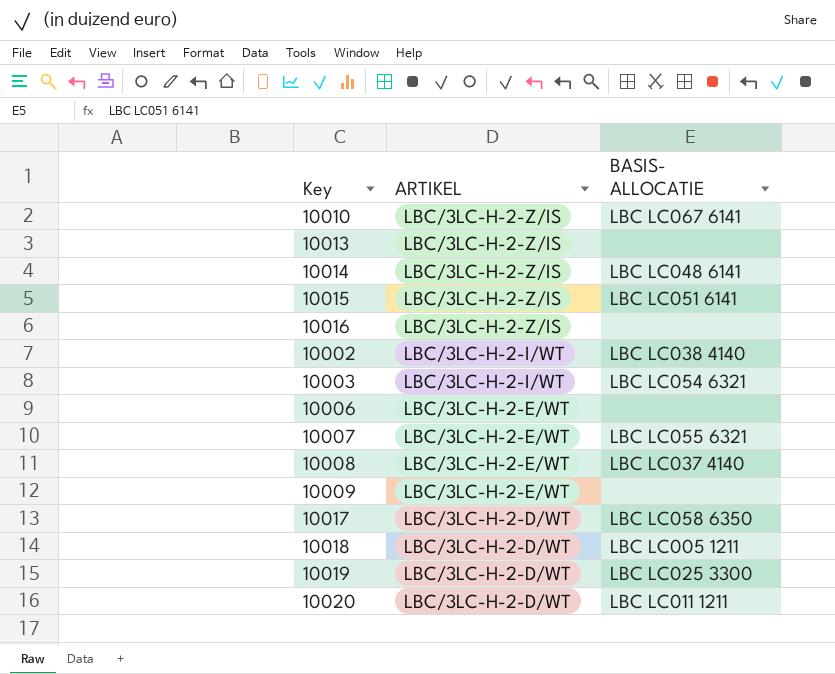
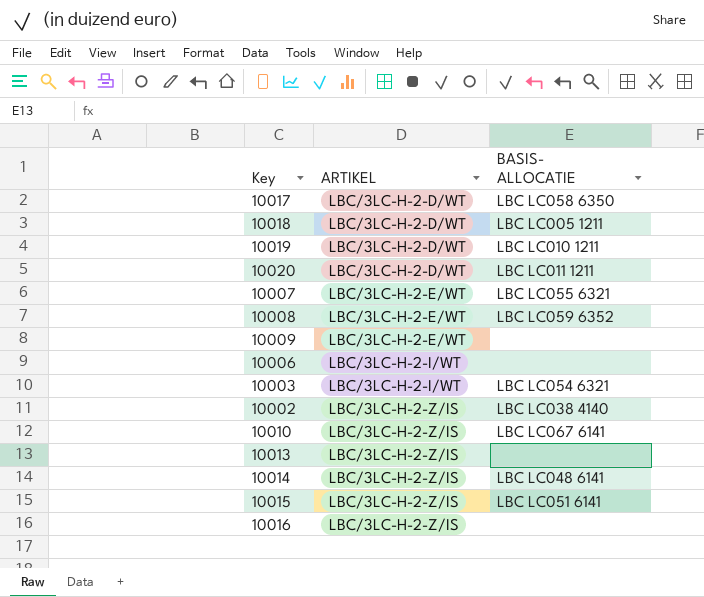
row order: ARTIKEL descending -> ARTIKEL ascending
10019 | BASIS- ALLOCATIE: LBC LC025 3300 -> LBC LC010 1211
10008 | BASIS- ALLOCATIE: LBC LC037 4140 -> LBC LC059 6352
10006 | ARTIKEL: LBC/3LC-H-2-E/WT -> LBC/3LC-H-2-I/WT
10002 | ARTIKEL: LBC/3LC-H-2-I/WT -> LBC/3LC-H-2-Z/IS

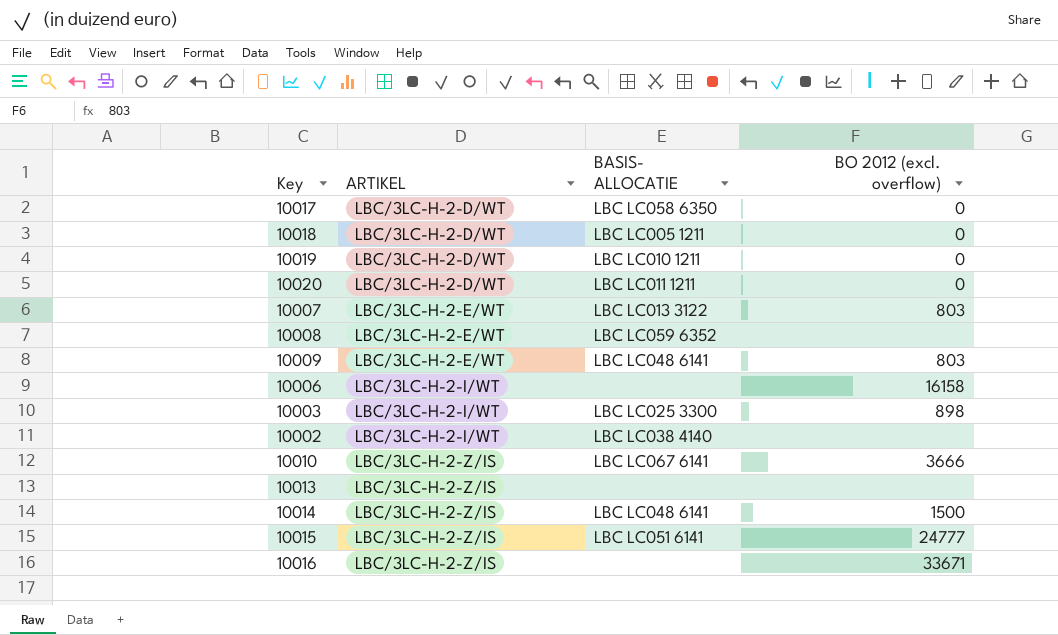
column BO 2012 (excl. overflow) | position: none -> 4
10007 | BASIS- ALLOCATIE: LBC LC055 6321 -> LBC LC013 3122
10009 | BASIS- ALLOCATIE: none -> LBC LC048 6141
10003 | BASIS- ALLOCATIE: LBC LC054 6321 -> LBC LC025 3300
10002 | ARTIKEL: LBC/3LC-H-2-Z/IS -> LBC/3LC-H-2-I/WT

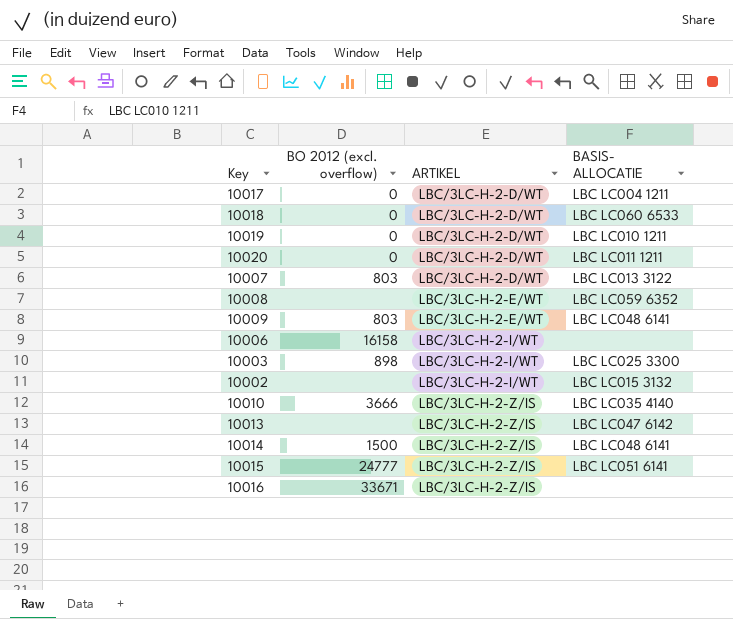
column BO 2012 (excl. overflow) | position: 4 -> 2
10017 | BASIS- ALLOCATIE: LBC LC058 6350 -> LBC LC004 1211
10018 | BASIS- ALLOCATIE: LBC LC005 1211 -> LBC LC060 6533
10007 | ARTIKEL: LBC/3LC-H-2-E/WT -> LBC/3LC-H-2-D/WT
10002 | BASIS- ALLOCATIE: LBC LC038 4140 -> LBC LC015 3132
10010 | BASIS- ALLOCATIE: LBC LC067 6141 -> LBC LC035 4140
10013 | BASIS- ALLOCATIE: none -> LBC LC047 6142

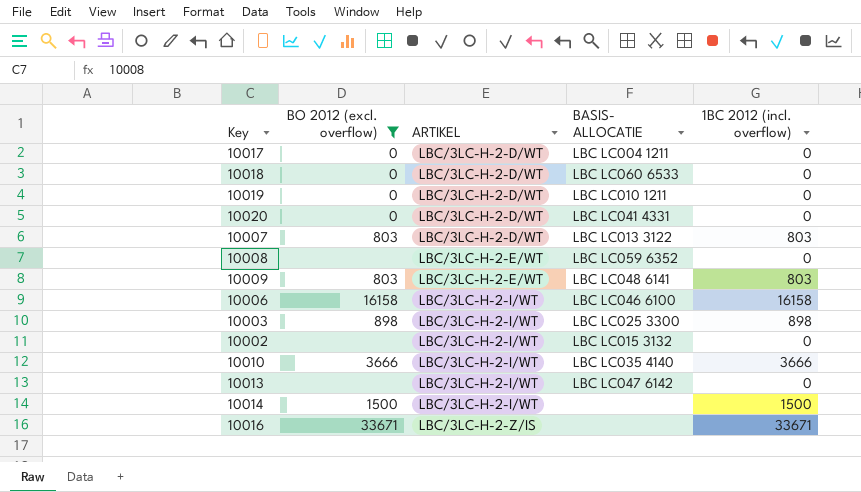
filter: none -> BO 2012 (excl. overflow) != 24777
column 1BC 2012 (incl. overflow) | position: none -> 5
10020 | BASIS- ALLOCATIE: LBC LC011 1211 -> LBC LC041 4331
10006 | BASIS- ALLOCATIE: none -> LBC LC046 6100
10010 | ARTIKEL: LBC/3LC-H-2-Z/IS -> LBC/3LC-H-2-I/WT
10013 | ARTIKEL: LBC/3LC-H-2-Z/IS -> LBC/3LC-H-2-I/WT
10014 | ARTIKEL: LBC/3LC-H-2-Z/IS -> LBC/3LC-H-2-I/WT
10014 | BASIS- ALLOCATIE: LBC LC048 6141 -> none

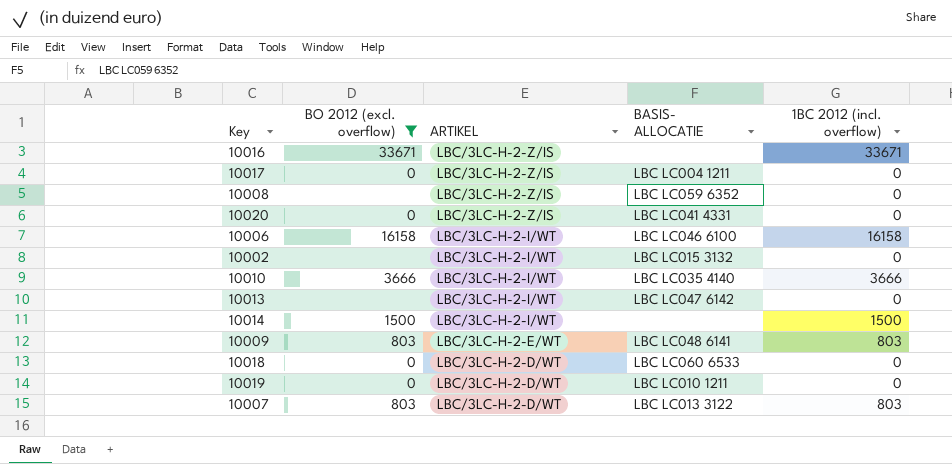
row order: ARTIKEL ascending -> ARTIKEL descending
row 10003: 898 | LBC/3LC-H-2-I/WT | LBC LC025 3300 | 898 -> none
10017 | ARTIKEL: LBC/3LC-H-2-D/WT -> LBC/3LC-H-2-Z/IS
10008 | ARTIKEL: LBC/3LC-H-2-E/WT -> LBC/3LC-H-2-Z/IS
10020 | ARTIKEL: LBC/3LC-H-2-D/WT -> LBC/3LC-H-2-Z/IS

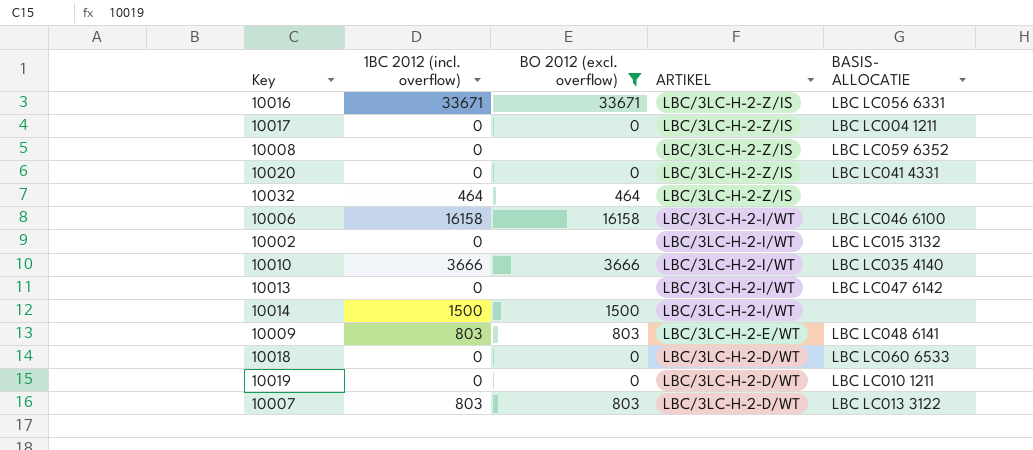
column 1BC 2012 (incl. overflow) | position: 5 -> 2
10016 | BASIS- ALLOCATIE: none -> LBC LC056 6331
row 10032: none -> 464 | 464 | LBC/3LC-H-2-Z/IS | none

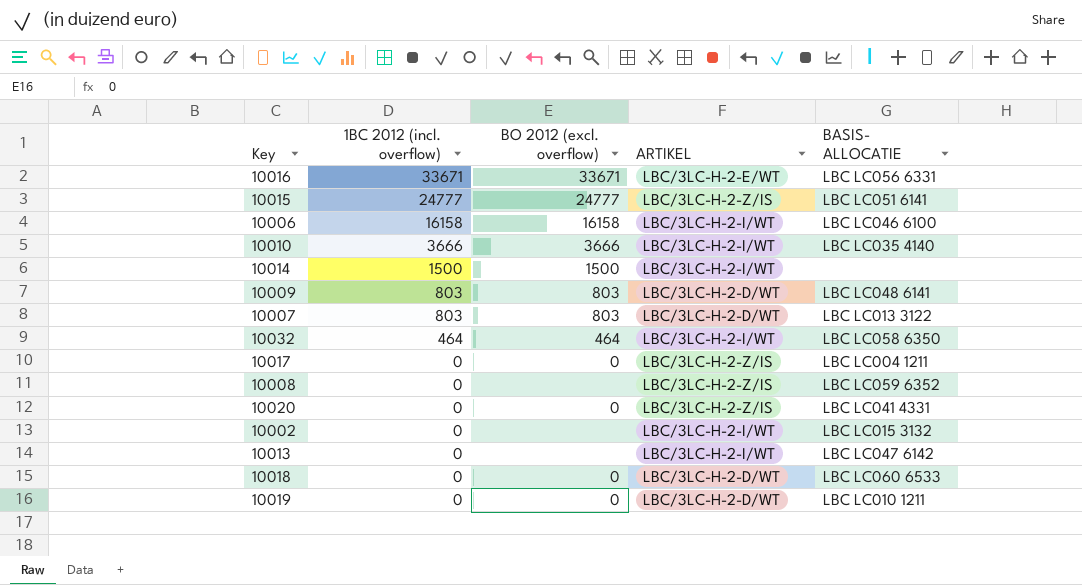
filter: BO 2012 (excl. overflow) != 24777 -> none
row order: ARTIKEL descending -> 1BC 2012 (incl. overflow) descending
10016 | ARTIKEL: LBC/3LC-H-2-Z/IS -> LBC/3LC-H-2-E/WT
10009 | ARTIKEL: LBC/3LC-H-2-E/WT -> LBC/3LC-H-2-D/WT
10032 | ARTIKEL: LBC/3LC-H-2-Z/IS -> LBC/3LC-H-2-I/WT
10032 | BASIS- ALLOCATIE: none -> LBC LC058 6350

